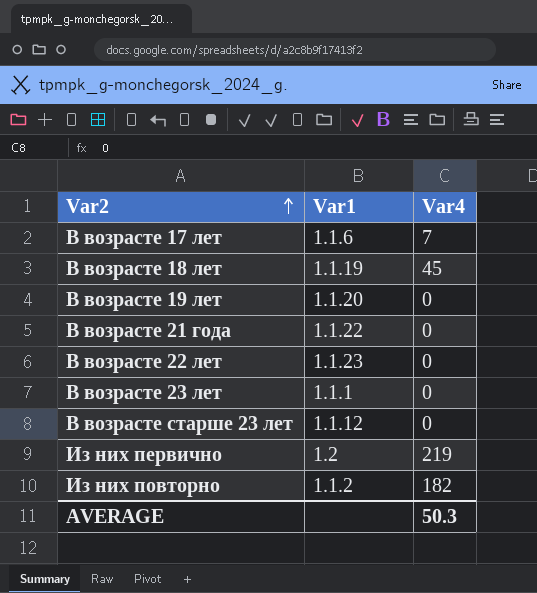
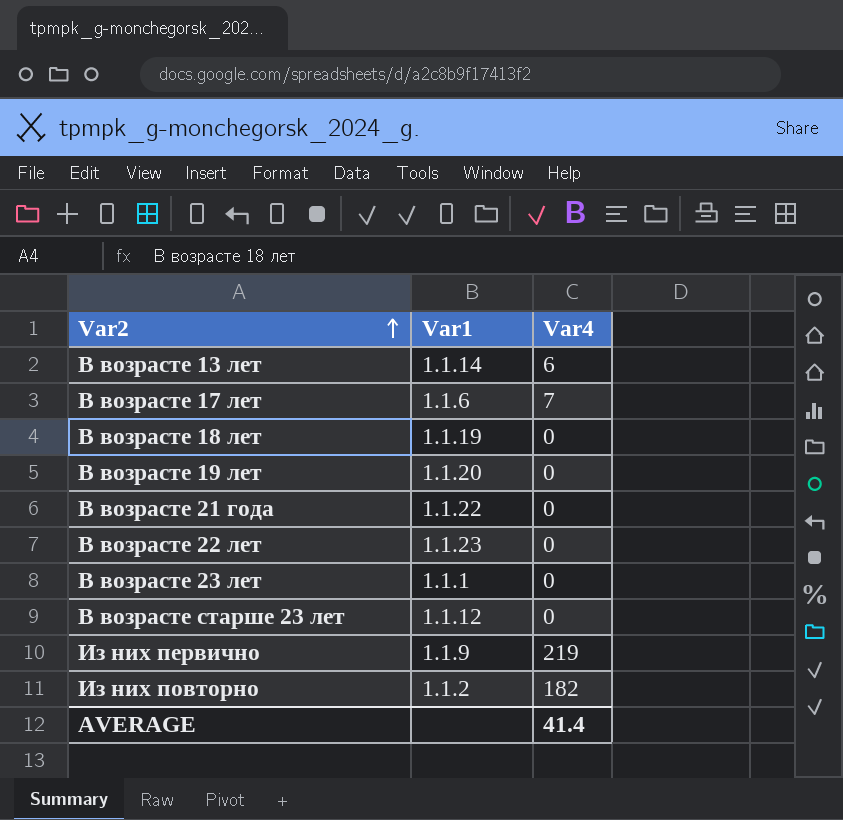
row В возрасте 13 лет: none -> 1.1.14 | 6
В возрасте 18 лет | Var4: 45 -> 0
Из них первично | Var1: 1.2 -> 1.1.9
AVERAGE | Var4: 50.3 -> 41.4

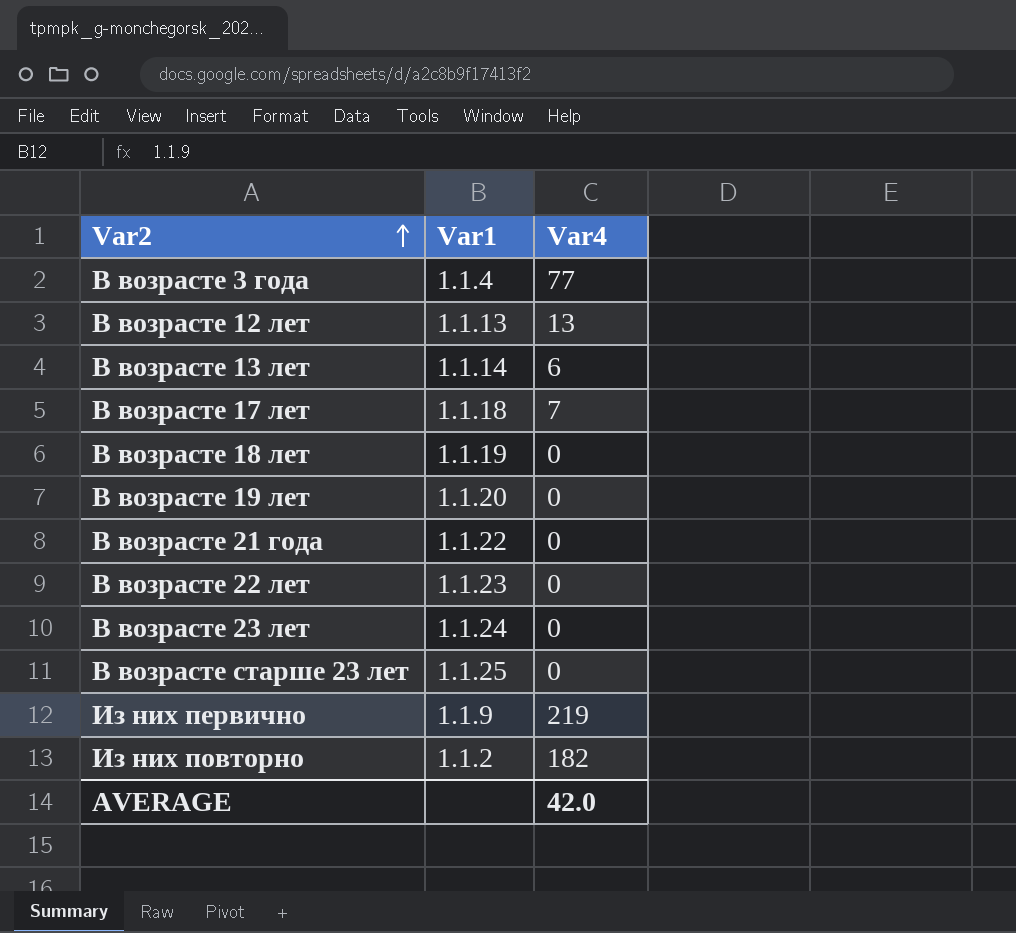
row В возрасте 3 года: none -> 1.1.4 | 77
row В возрасте 12 лет: none -> 1.1.13 | 13
В возрасте 17 лет | Var1: 1.1.6 -> 1.1.18
В возрасте 23 лет | Var1: 1.1.1 -> 1.1.24
В возрасте старше 23 лет | Var1: 1.1.12 -> 1.1.25
AVERAGE | Var4: 41.4 -> 42.0

